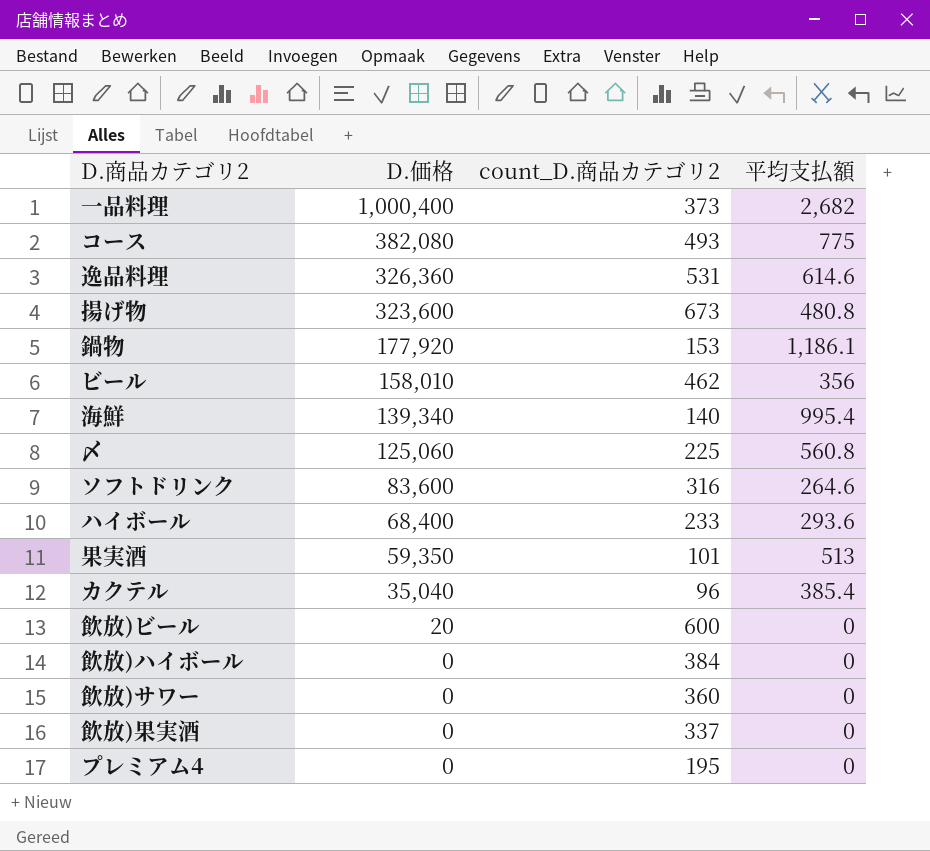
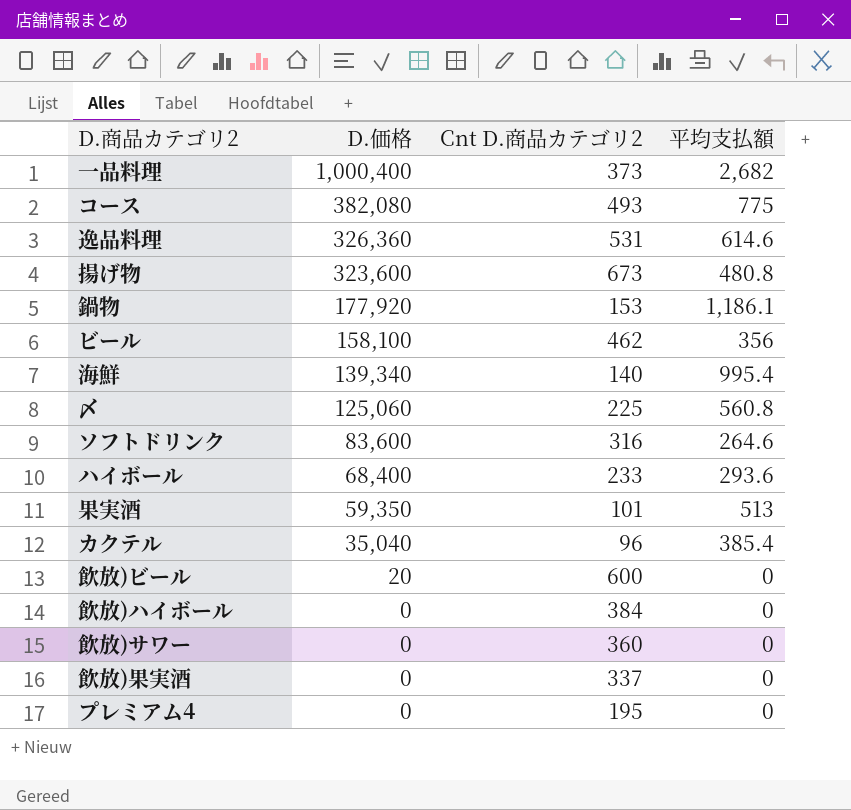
column name: count_D.商品カテゴリ2 -> Cnt D.商品カテゴリ2
ビール | D.価格: 158,010 -> 158,100

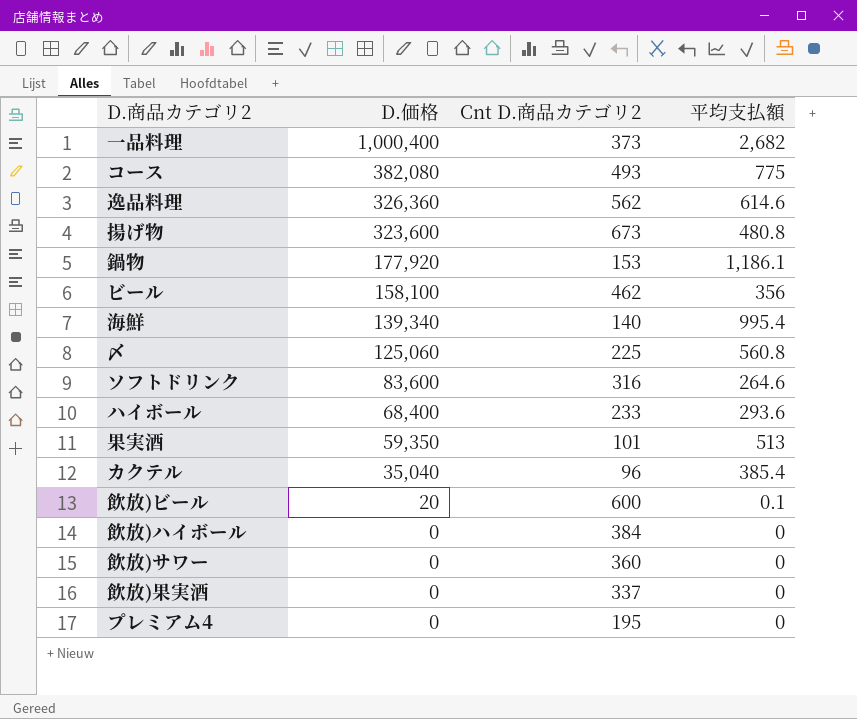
逸品料理 | Cnt D.商品カテゴリ2: 531 -> 562
飲放)ビール | 平均支払額: 0 -> 0.1

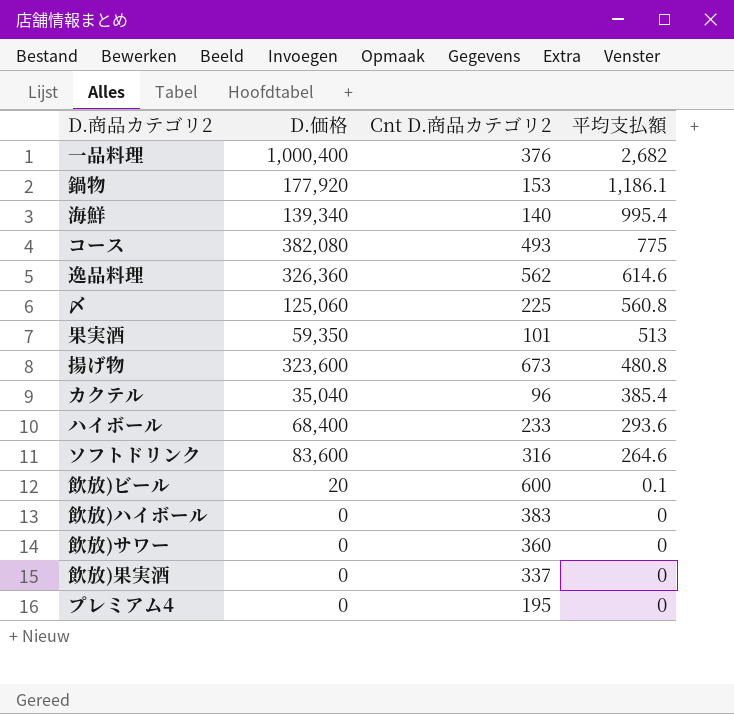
row order: D.価格 descending -> 平均支払額 descending
row ビール: 158,100 | 462 | 356 -> none
一品料理 | Cnt D.商品カテゴリ2: 373 -> 376
飲放)ハイボール | Cnt D.商品カテゴリ2: 384 -> 383

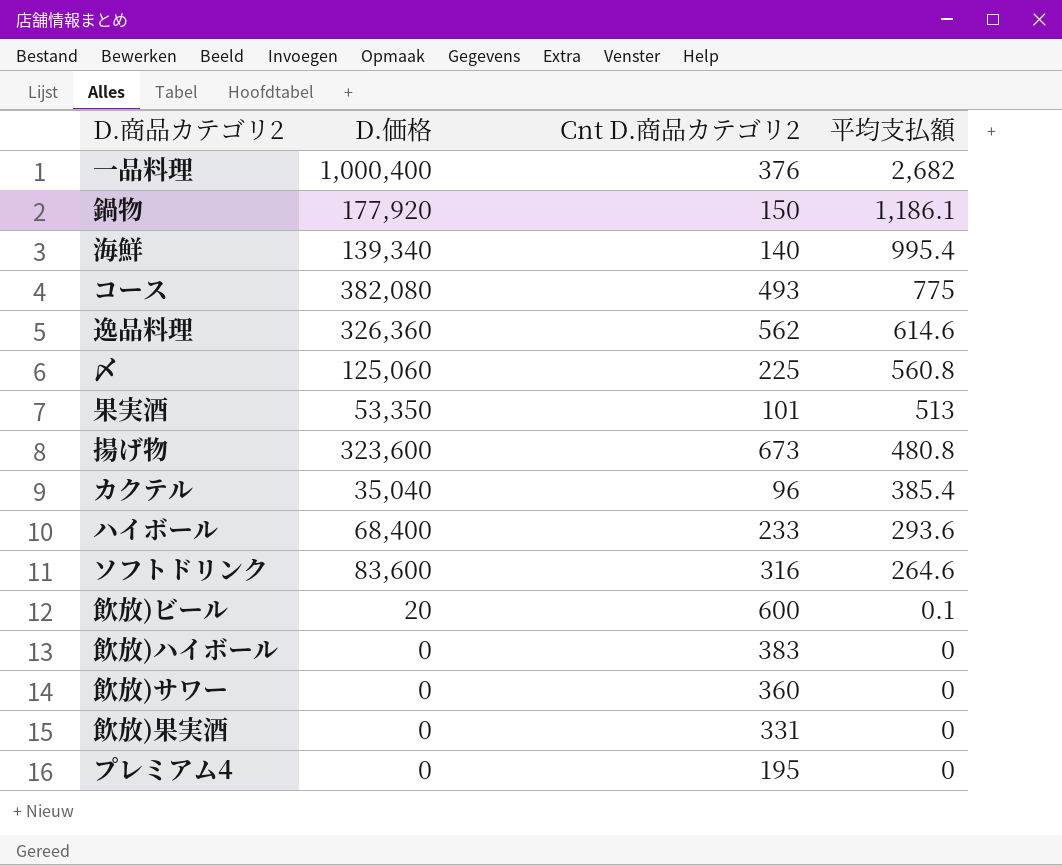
鍋物 | Cnt D.商品カテゴリ2: 153 -> 150
果実酒 | D.価格: 59,350 -> 53,350
飲放)果実酒 | Cnt D.商品カテゴリ2: 337 -> 331

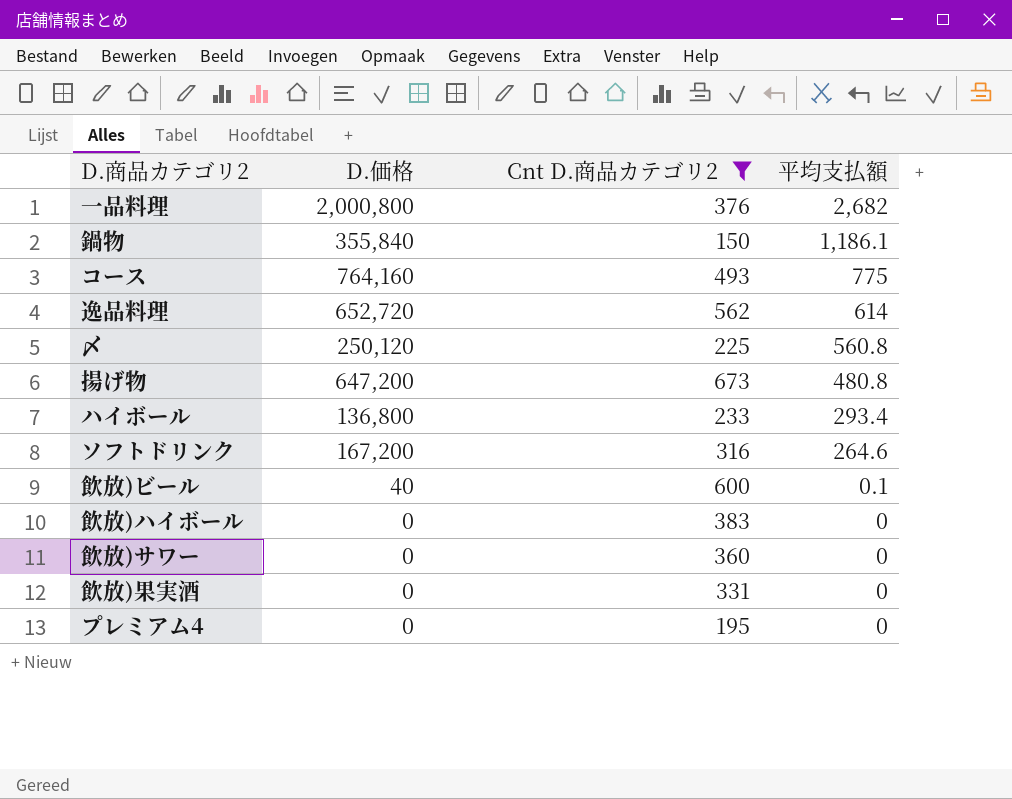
filter: none -> Cnt D.商品カテゴリ2 >= 150
一品料理 | D.価格: 1,000,400 -> 2,000,800
鍋物 | D.価格: 177,920 -> 355,840
コース | D.価格: 382,080 -> 764,160
逸品料理 | D.価格: 326,360 -> 652,720
逸品料理 | 平均支払額: 614.6 -> 614
〆 | D.価格: 125,060 -> 250,120
揚げ物 | D.価格: 323,600 -> 647,200
ハイボール | D.価格: 68,400 -> 136,800
ハイボール | 平均支払額: 293.6 -> 293.4
ソフトドリンク | D.価格: 83,600 -> 167,200
飲放)ビール | D.価格: 20 -> 40

